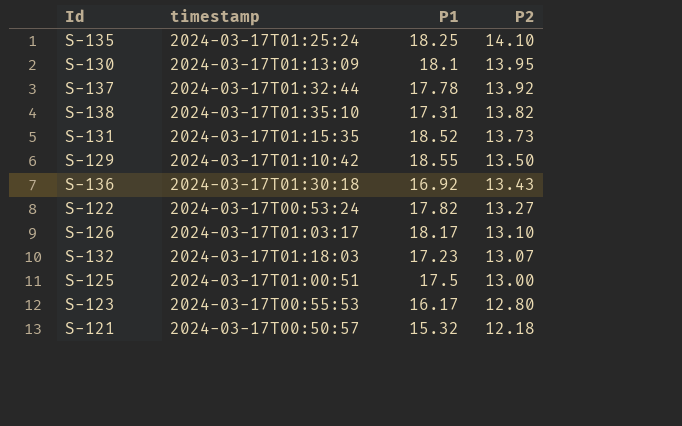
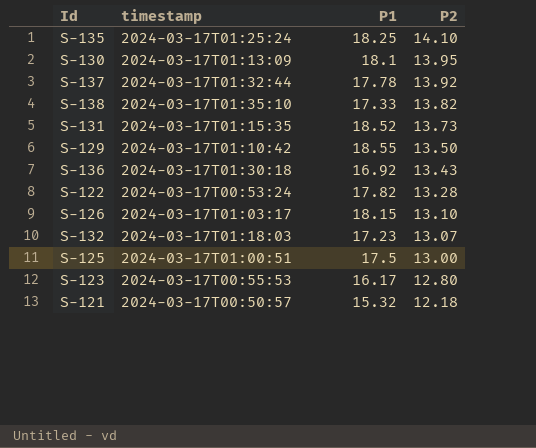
S-138 | P1: 17.31 -> 17.33
S-122 | P2: 13.27 -> 13.28
S-126 | P1: 18.17 -> 18.15

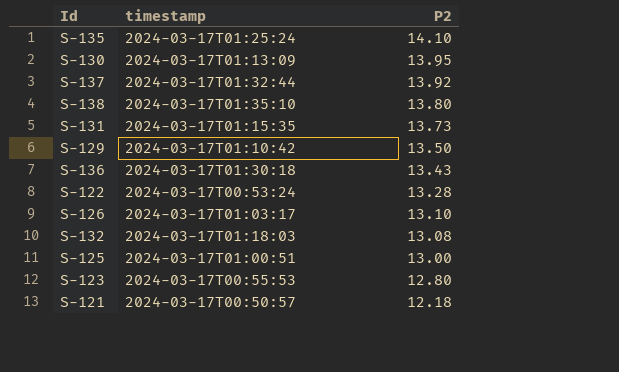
column P1 | position: 3 -> none
S-138 | P2: 13.82 -> 13.80
S-132 | P2: 13.07 -> 13.08

